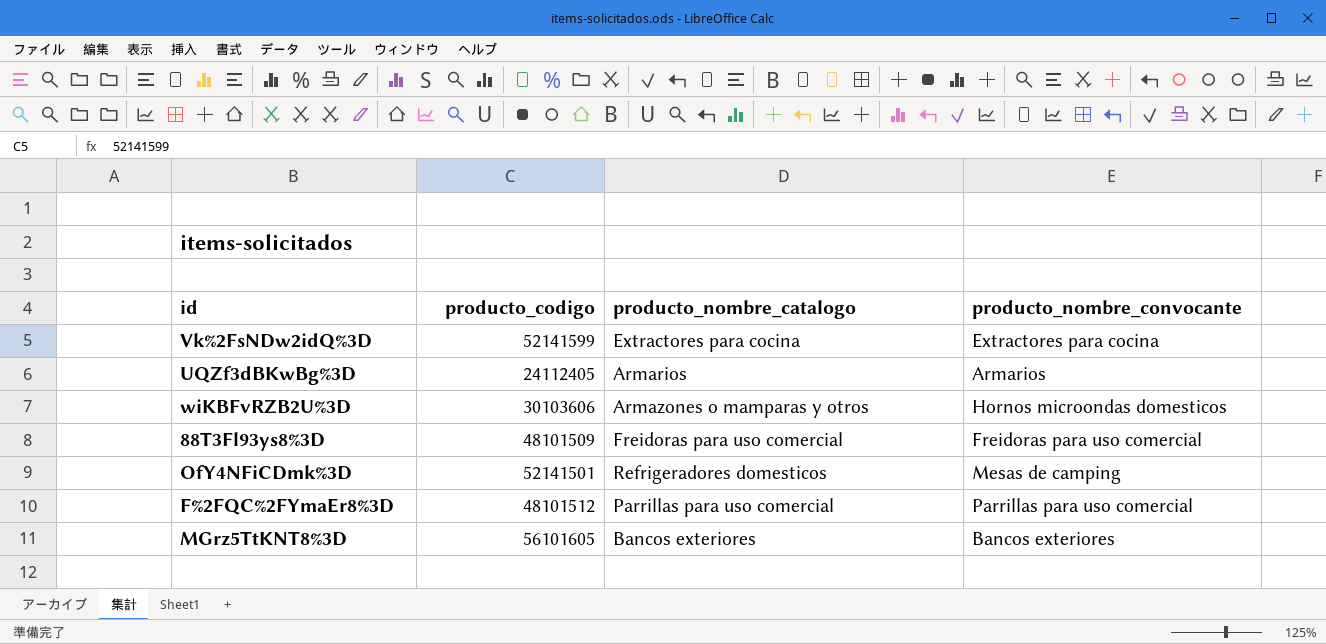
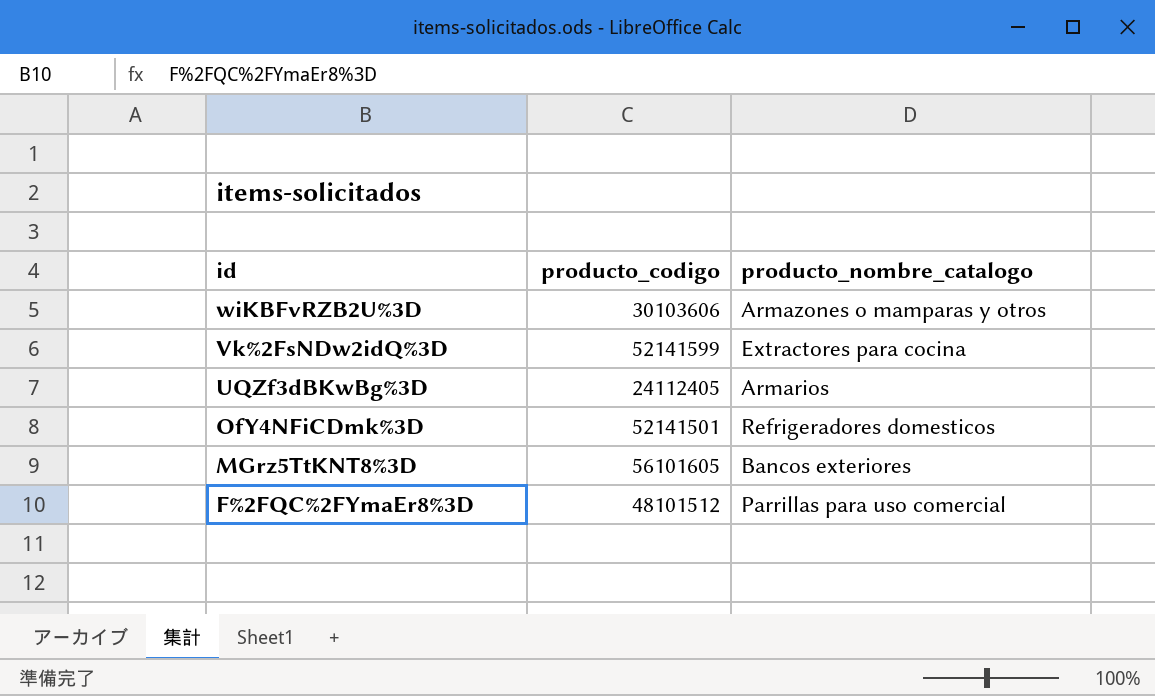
row order: none -> id descending
column producto_nombre_convocante | position: 4 -> none
row 88T3Fl93ys8%3D: 48101509 | Freidoras para uso comercial | Freidoras para uso comercial -> none

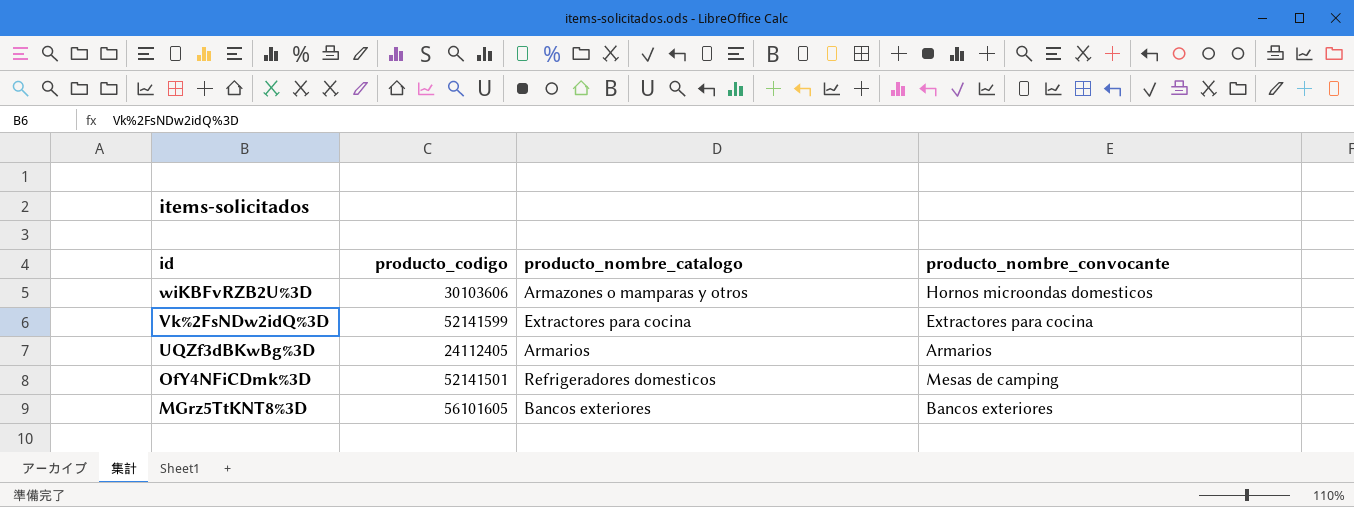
column producto_nombre_convocante | position: none -> 4
row F%2FQC%2FYmaEr8%3D: 48101512 | Parrillas para uso comercial -> none

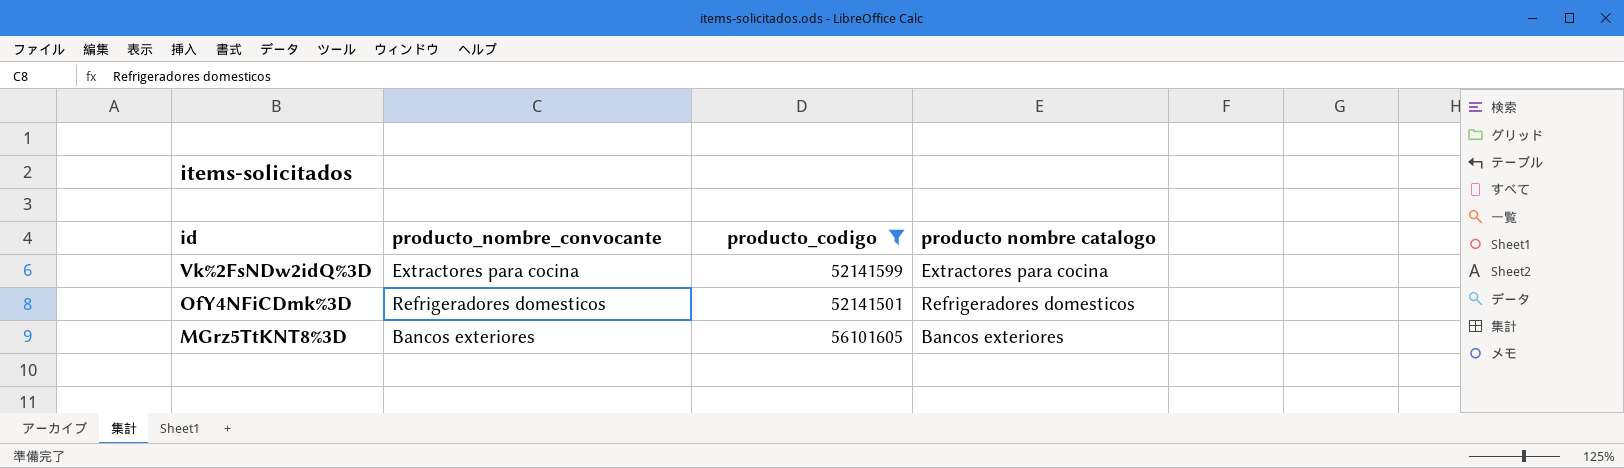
filter: none -> producto_codigo >= 52141501
column producto_nombre_convocante | position: 4 -> 2
column name: producto_nombre_catalogo -> producto nombre catalogo
OfY4NFiCDmk%3D | producto_nombre_convocante: Mesas de camping -> Refrigeradores domesticos

